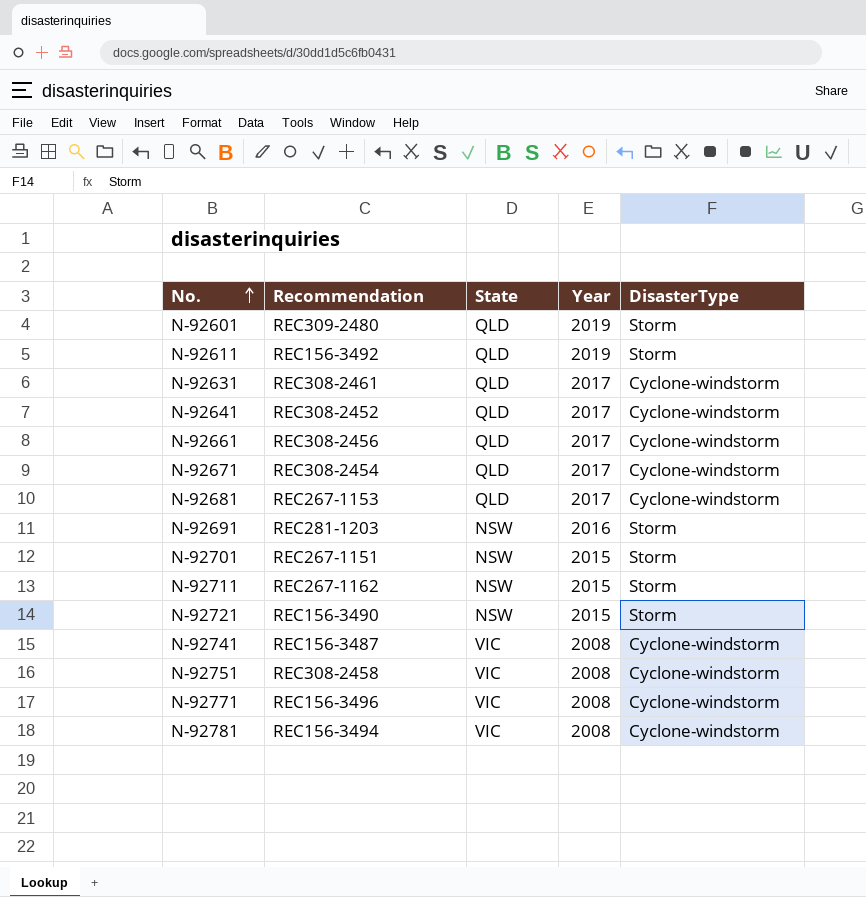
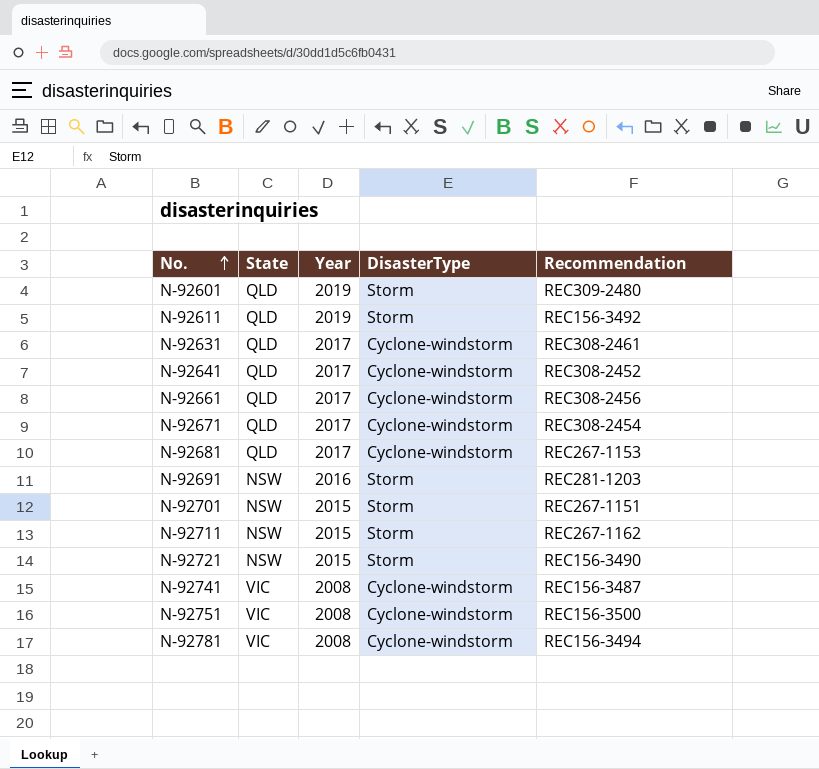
column Recommendation | position: 2 -> 5
row N-92771: REC156-3496 | VIC | 2008 | Cyclone-windstorm -> none
N-92751 | Recommendation: REC308-2458 -> REC156-3500

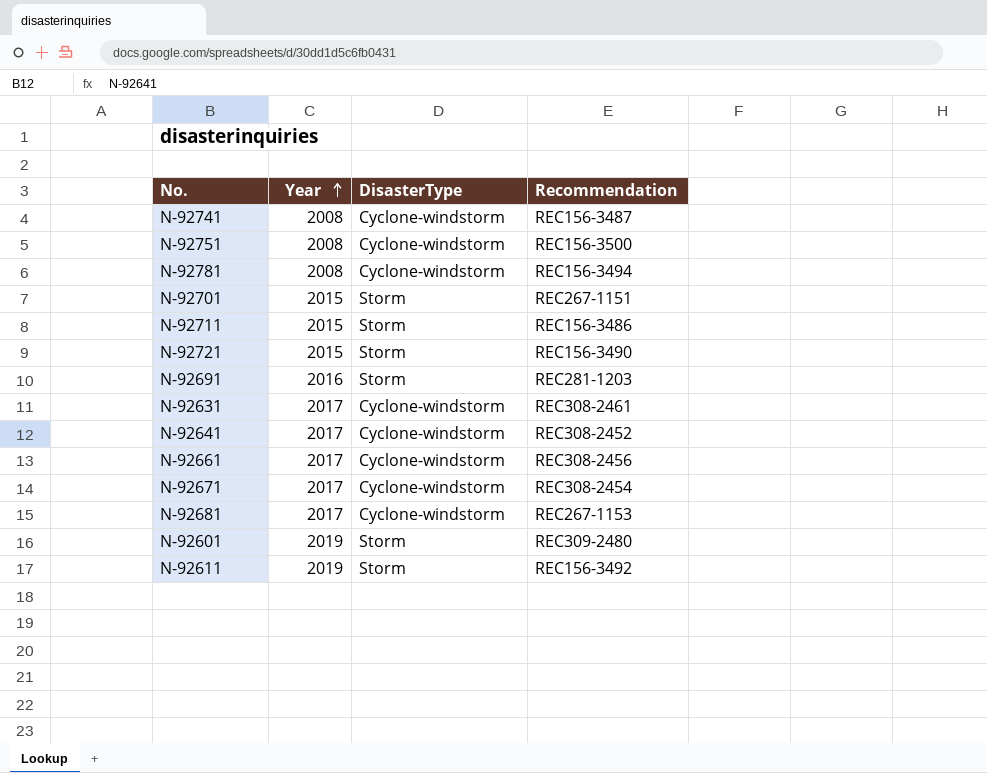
row order: No. ascending -> Year ascending
column State | position: 2 -> none
N-92711 | Recommendation: REC267-1162 -> REC156-3486

